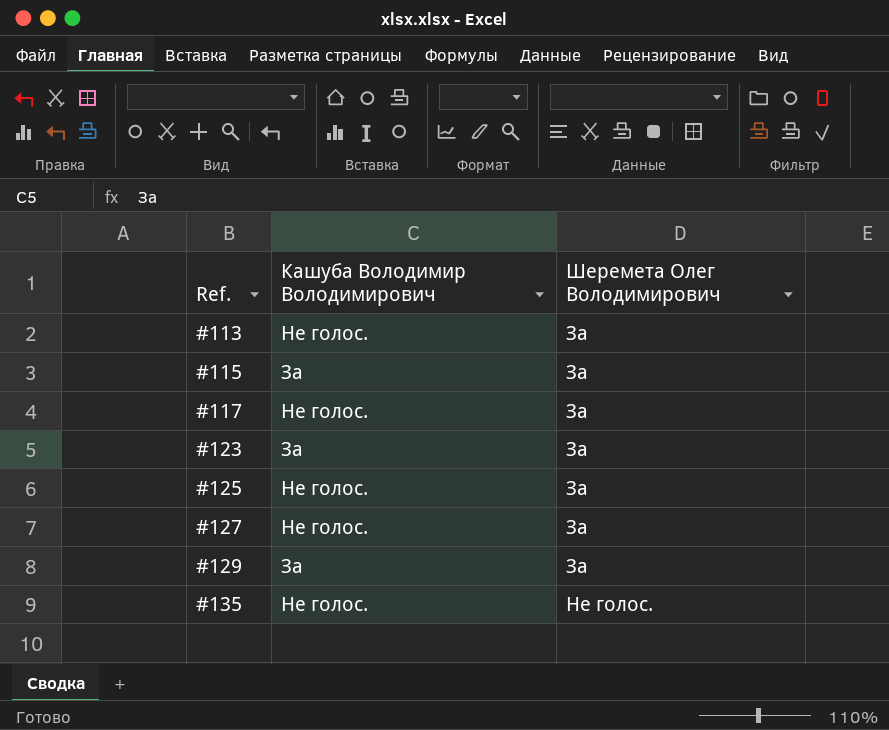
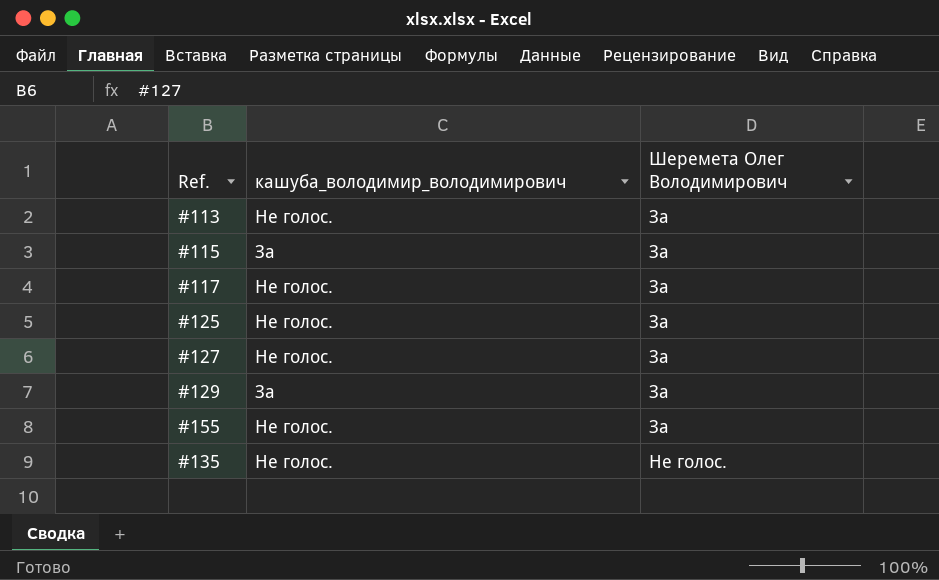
column name: Кашуба Володимир Володимирович -> кашуба_володимир_володимирович
row #123: За | За -> none
row #155: none -> Не голос. | За

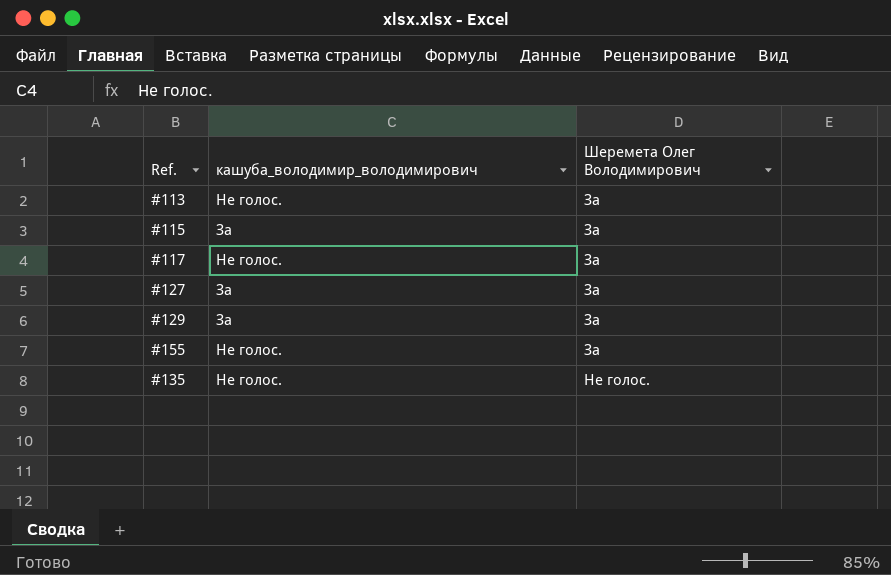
row #125: Не голос. | За -> none
#127 | кашуба_володимир_володимирович: Не голос. -> За

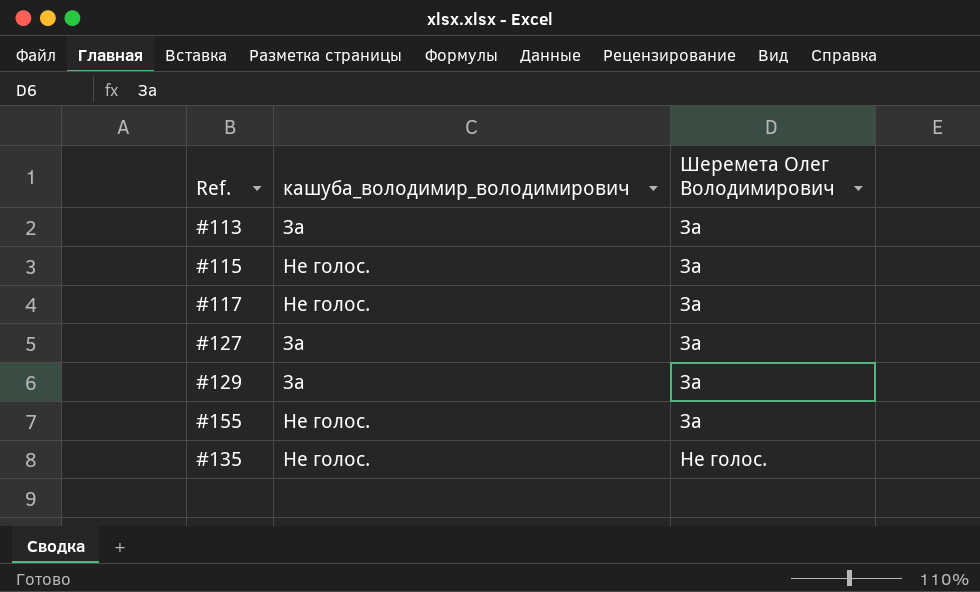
#113 | кашуба_володимир_володимирович: Не голос. -> За
#115 | кашуба_володимир_володимирович: За -> Не голос.

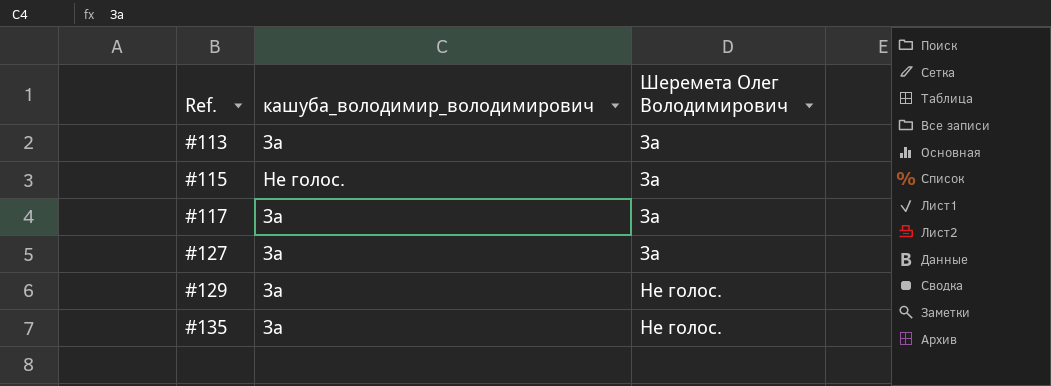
row #155: Не голос. | За -> none
#117 | кашуба_володимир_володимирович: Не голос. -> За
#129 | Шеремета Олег Володимирович: За -> Не голос.
#135 | кашуба_володимир_володимирович: Не голос. -> За

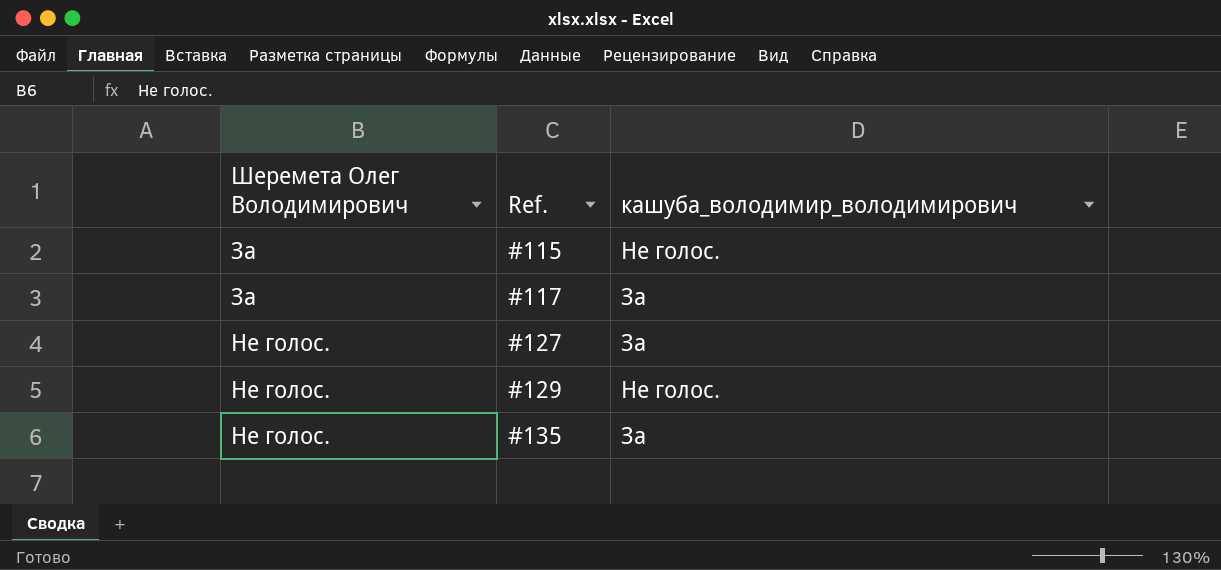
column Шеремета Олег Володимирович | position: 3 -> 1
row #113: За | За -> none
#127 | Шеремета Олег Володимирович: За -> Не голос.
#129 | кашуба_володимир_володимирович: За -> Не голос.

